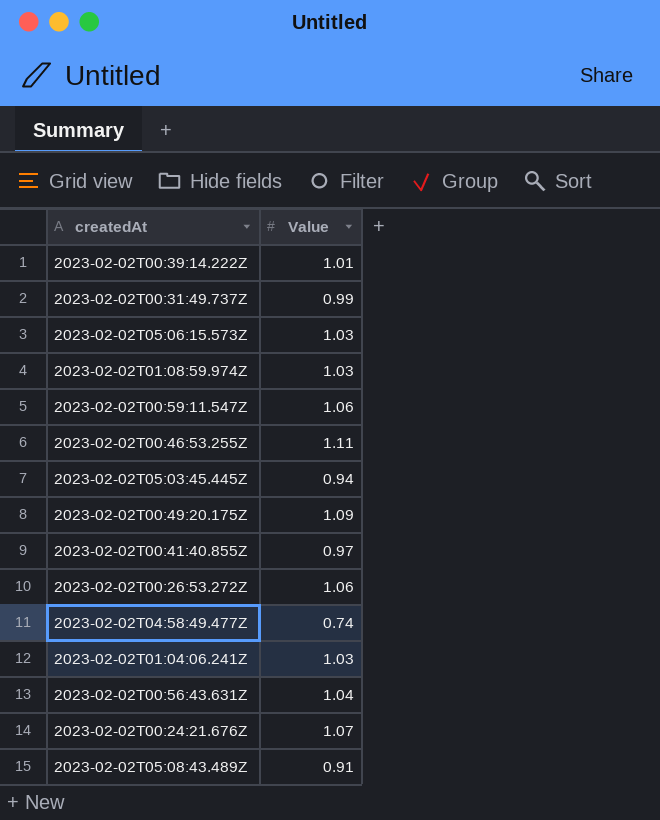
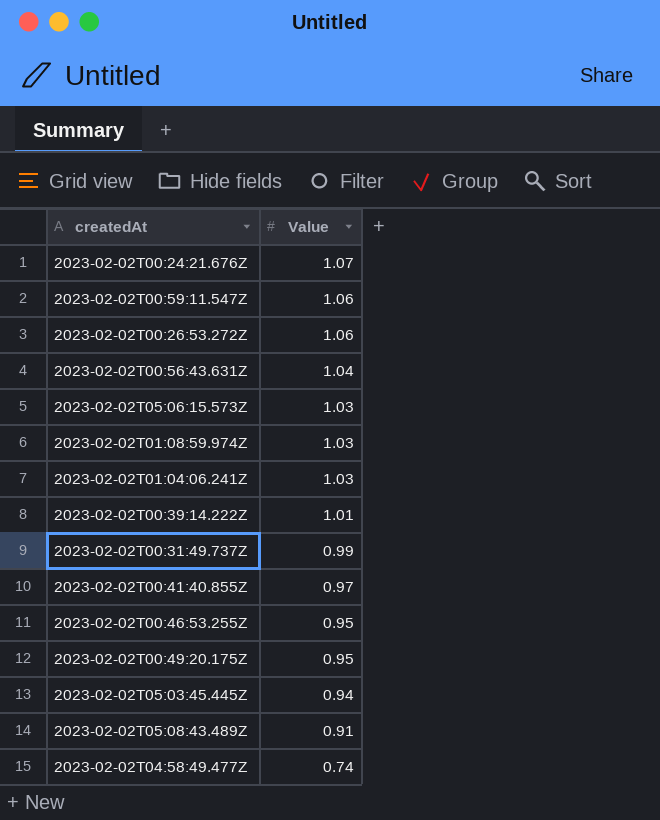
row order: none -> Value descending
2023-02-02T00:46:53.255Z | Value: 1.11 -> 0.95
2023-02-02T00:49:20.175Z | Value: 1.09 -> 0.95

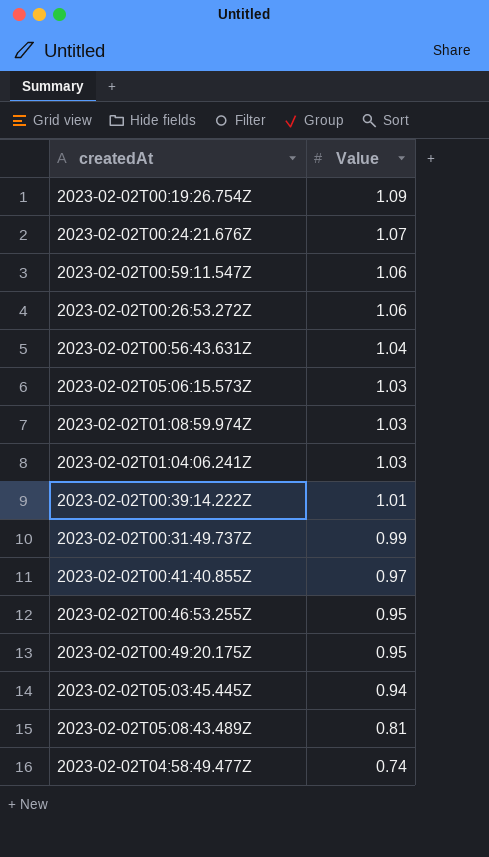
row 2023-02-02T00:19:26.754Z: none -> 1.09
2023-02-02T05:08:43.489Z | Value: 0.91 -> 0.81

